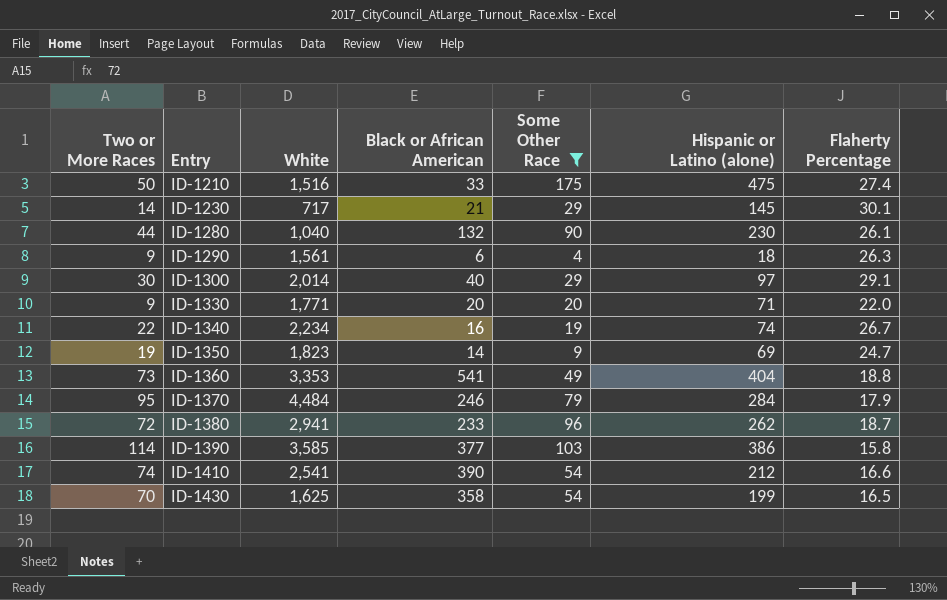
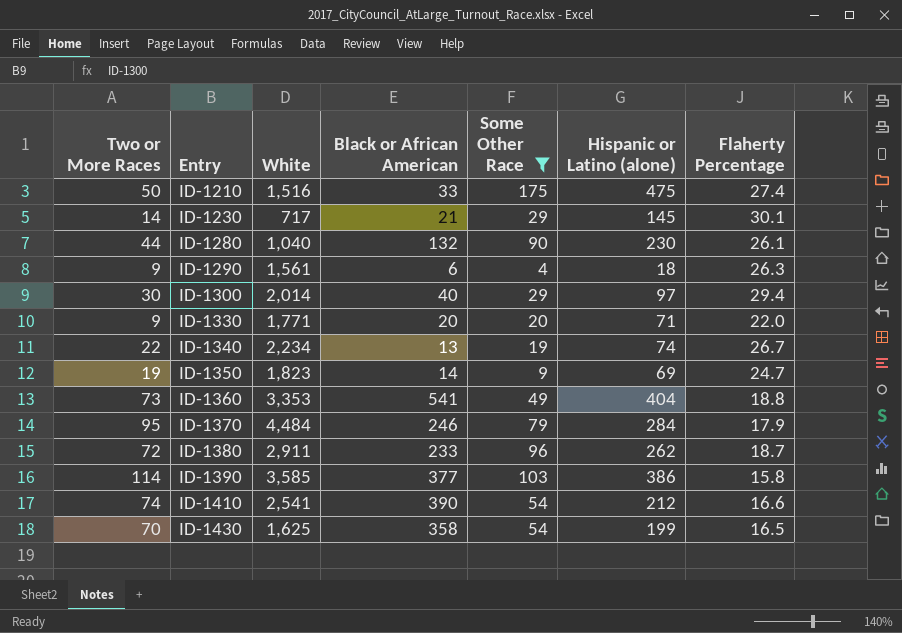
ID-1300 | Flaherty Percentage: 29.1 -> 29.4
ID-1340 | Black or African American: 16 -> 13
ID-1380 | White: 2,941 -> 2,911

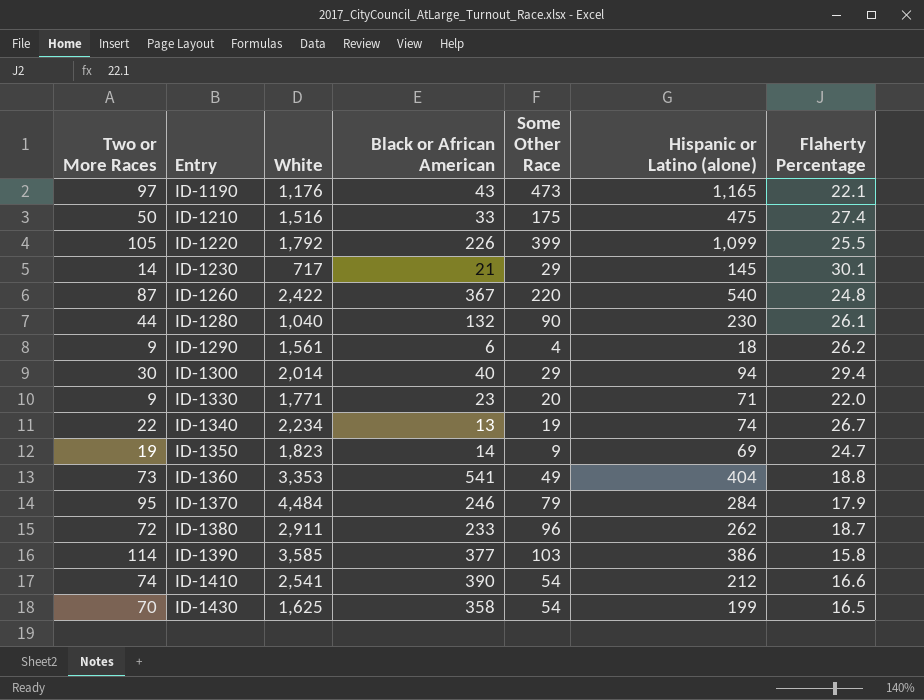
filter: Some Other Race <= 175 -> none
ID-1290 | Flaherty Percentage: 26.3 -> 26.2
ID-1300 | Hispanic or Latino (alone): 97 -> 94
ID-1330 | Black or African American: 20 -> 23

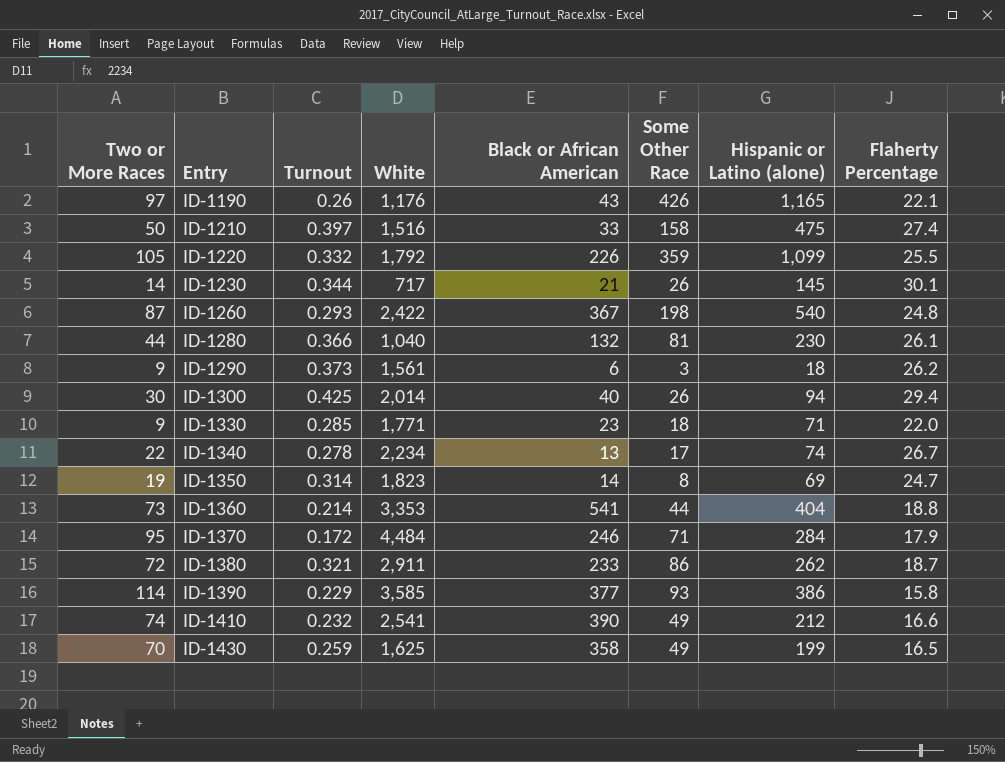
column Turnout | position: none -> 3
ID-1190 | Some Other Race: 473 -> 426
ID-1210 | Some Other Race: 175 -> 158
ID-1220 | Some Other Race: 399 -> 359
ID-1230 | Some Other Race: 29 -> 26
ID-1260 | Some Other Race: 220 -> 198
ID-1280 | Some Other Race: 90 -> 81
ID-1290 | Some Other Race: 4 -> 3
ID-1300 | Some Other Race: 29 -> 26
ID-1330 | Some Other Race: 20 -> 18
ID-1340 | Some Other Race: 19 -> 17
ID-1350 | Some Other Race: 9 -> 8
ID-1360 | Some Other Race: 49 -> 44
ID-1370 | Some Other Race: 79 -> 71
ID-1380 | Some Other Race: 96 -> 86
ID-1390 | Some Other Race: 103 -> 93
ID-1410 | Some Other Race: 54 -> 49
ID-1430 | Some Other Race: 54 -> 49

